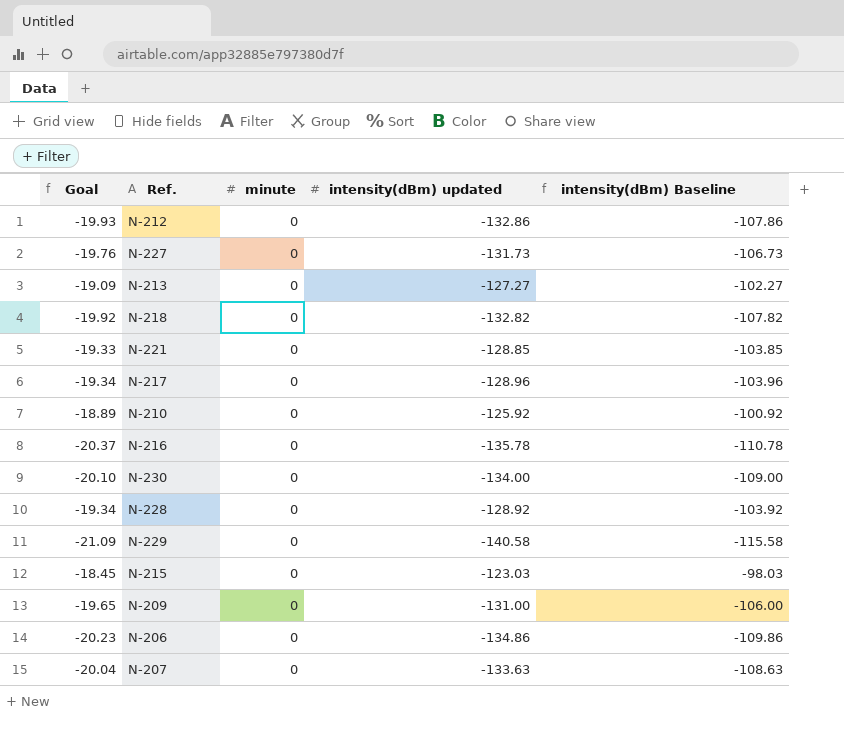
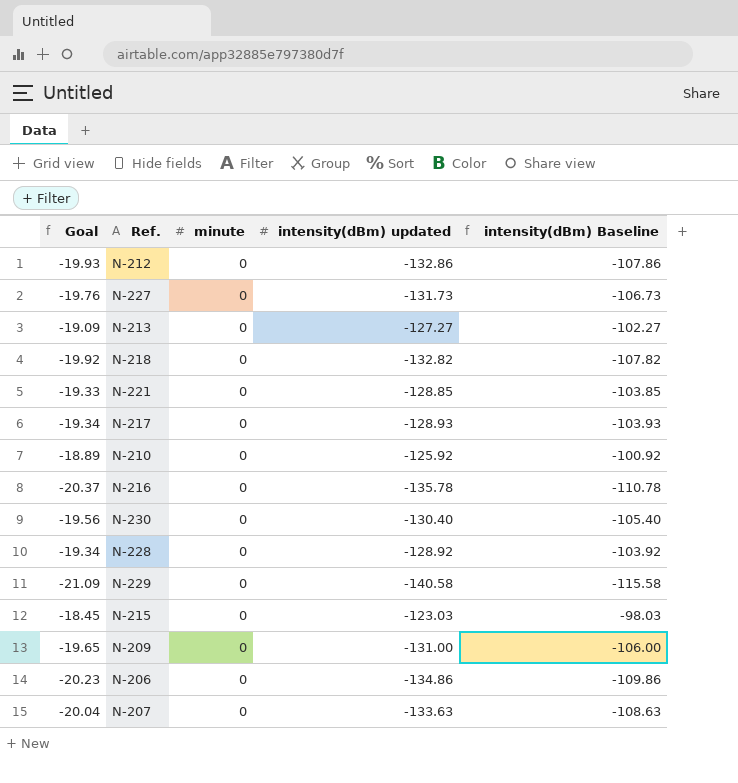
N-217 | intensity(dBm) updated: -128.96 -> -128.93
N-217 | intensity(dBm) Baseline: -103.96 -> -103.93
N-230 | Goal: -20.10 -> -19.56
N-230 | intensity(dBm) updated: -134.00 -> -130.40
N-230 | intensity(dBm) Baseline: -109.00 -> -105.40

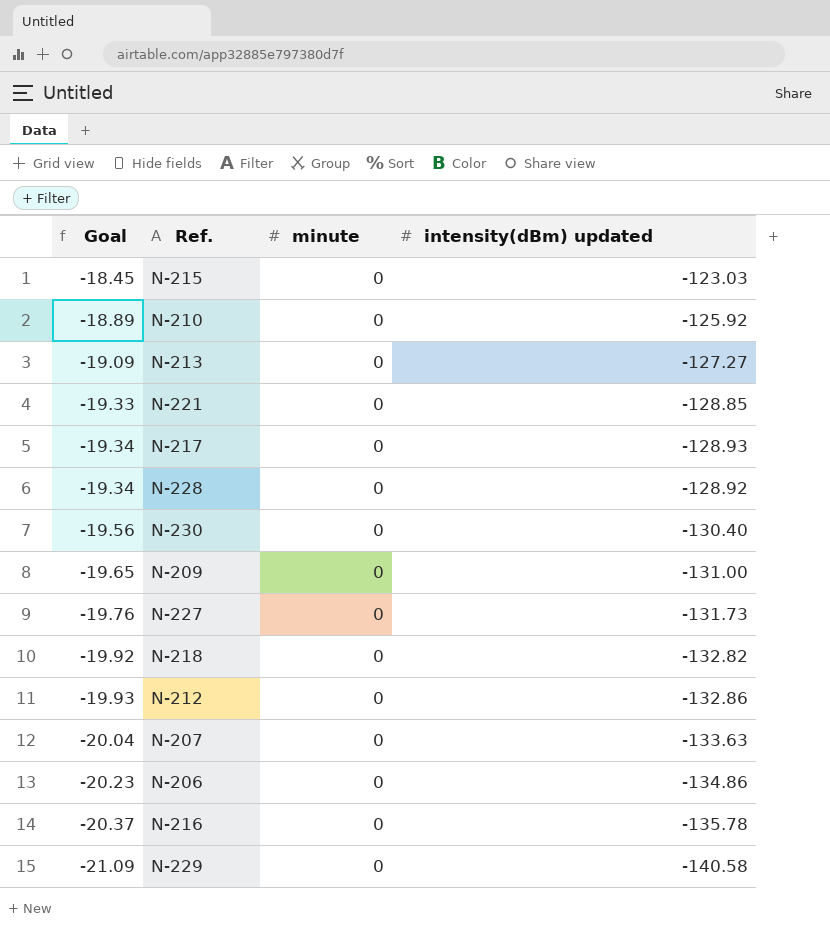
row order: none -> Goal descending
column intensity(dBm) Baseline | formula: [intensity(dBm) updated] + 25 -> none

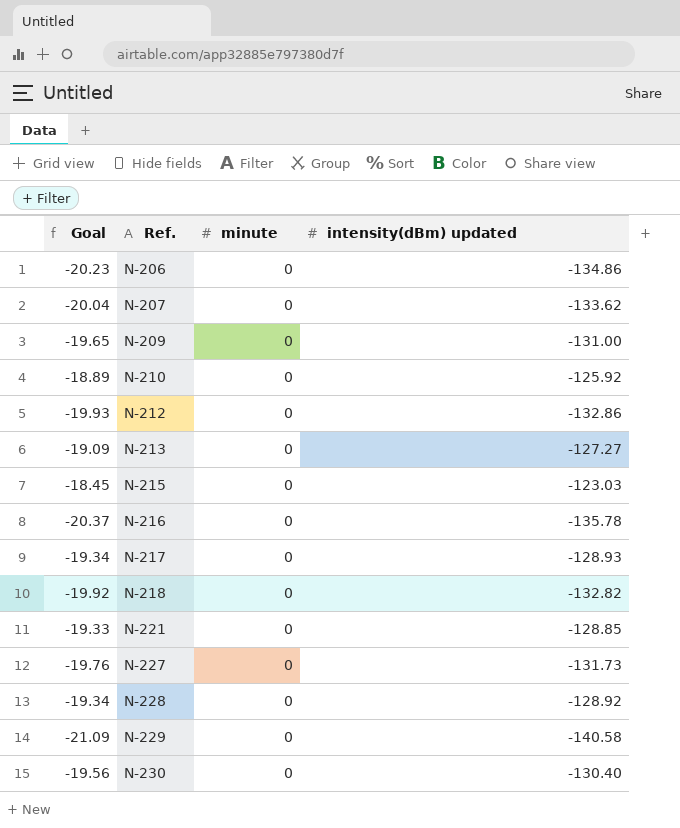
row order: Goal descending -> Ref. ascending
N-207 | intensity(dBm) updated: -133.63 -> -133.62

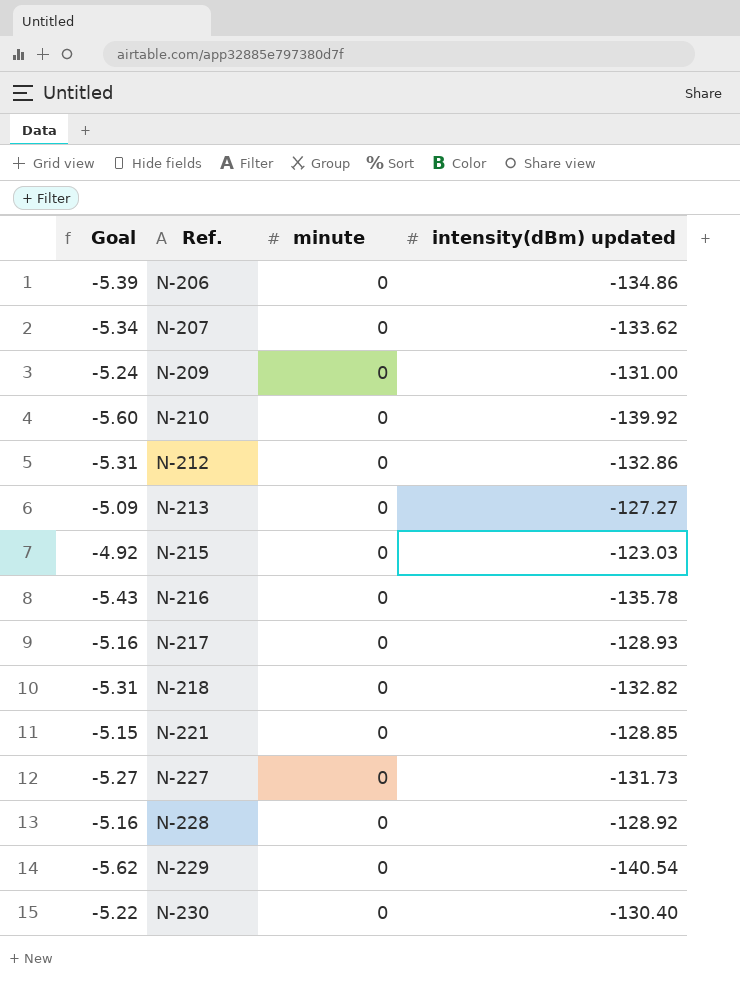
column Goal | formula: [intensity(dBm) updated] * 0.15 -> [intensity(dBm) updated] * 0.04
N-210 | intensity(dBm) updated: -125.92 -> -139.92
N-229 | intensity(dBm) updated: -140.58 -> -140.54

